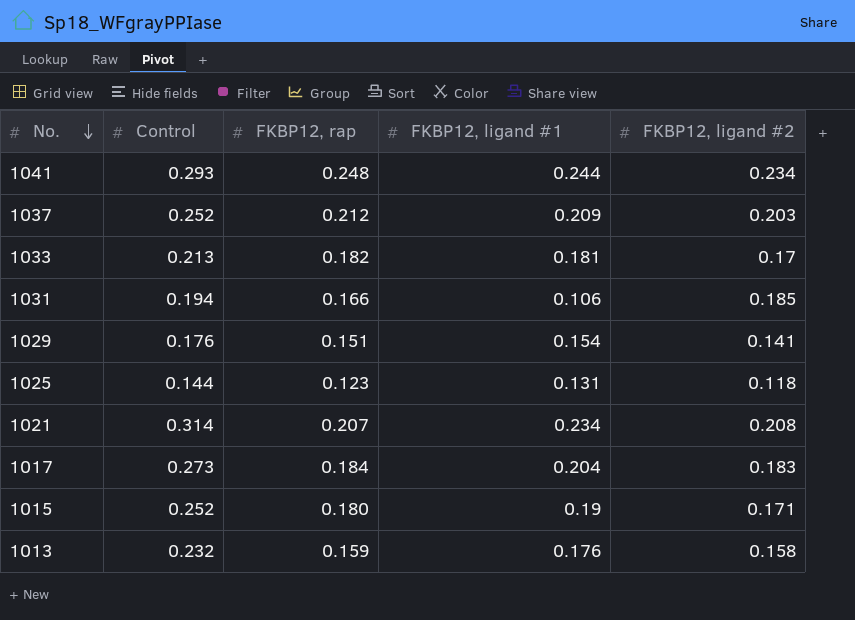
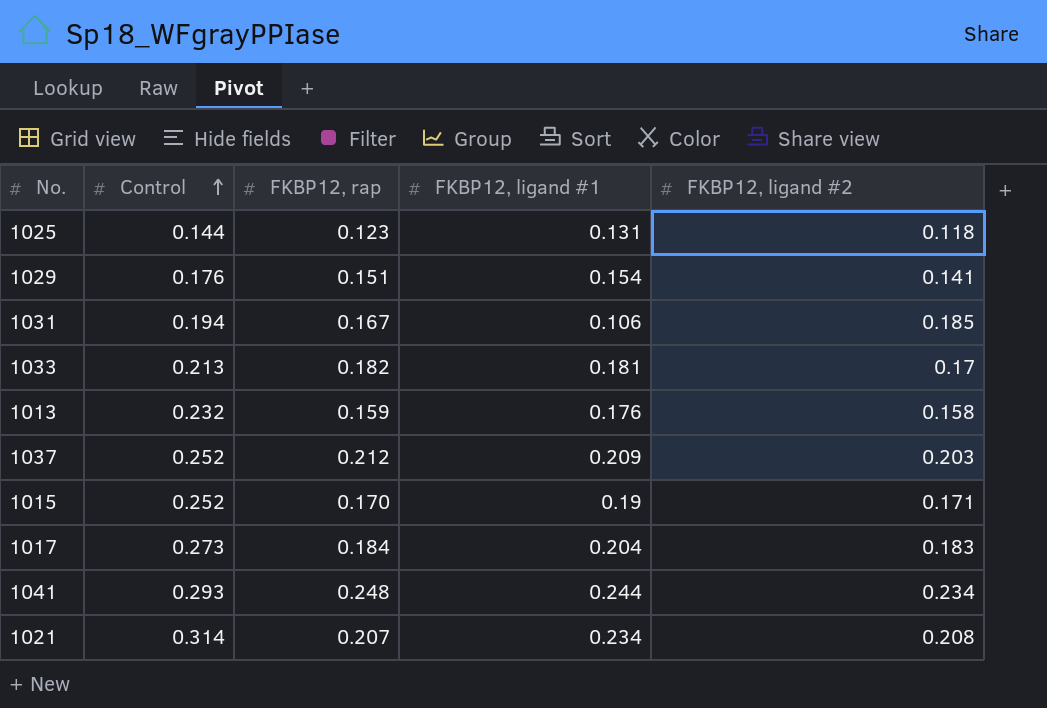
row order: No. descending -> Control ascending
1031 | FKBP12, rap: 0.166 -> 0.167
1015 | FKBP12, rap: 0.180 -> 0.170

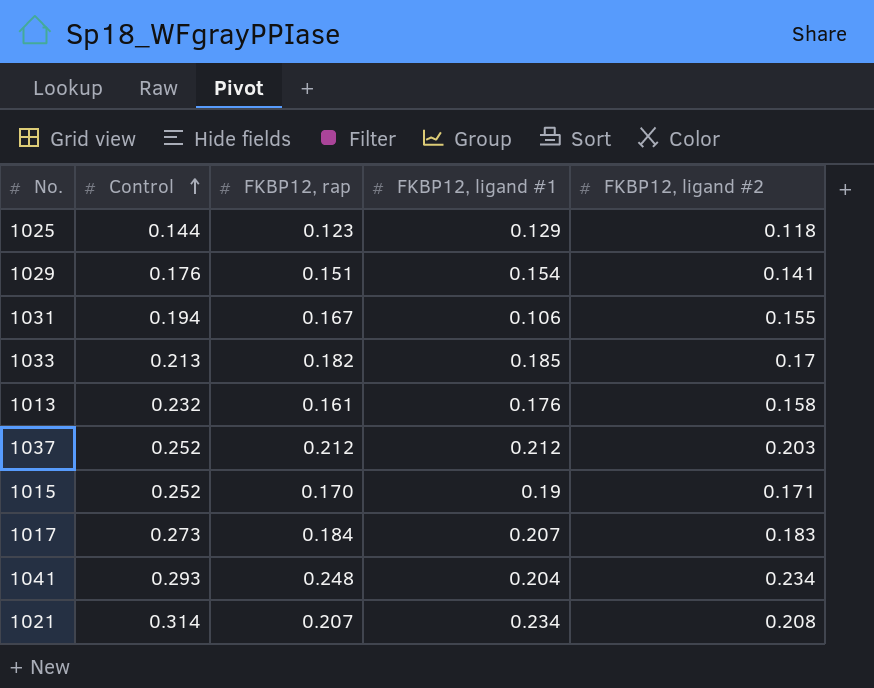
1025 | FKBP12, ligand #1: 0.131 -> 0.129
1031 | FKBP12, ligand #2: 0.185 -> 0.155
1033 | FKBP12, ligand #1: 0.181 -> 0.185
1013 | FKBP12, rap: 0.159 -> 0.161
1037 | FKBP12, ligand #1: 0.209 -> 0.212
1017 | FKBP12, ligand #1: 0.204 -> 0.207
1041 | FKBP12, ligand #1: 0.244 -> 0.204

